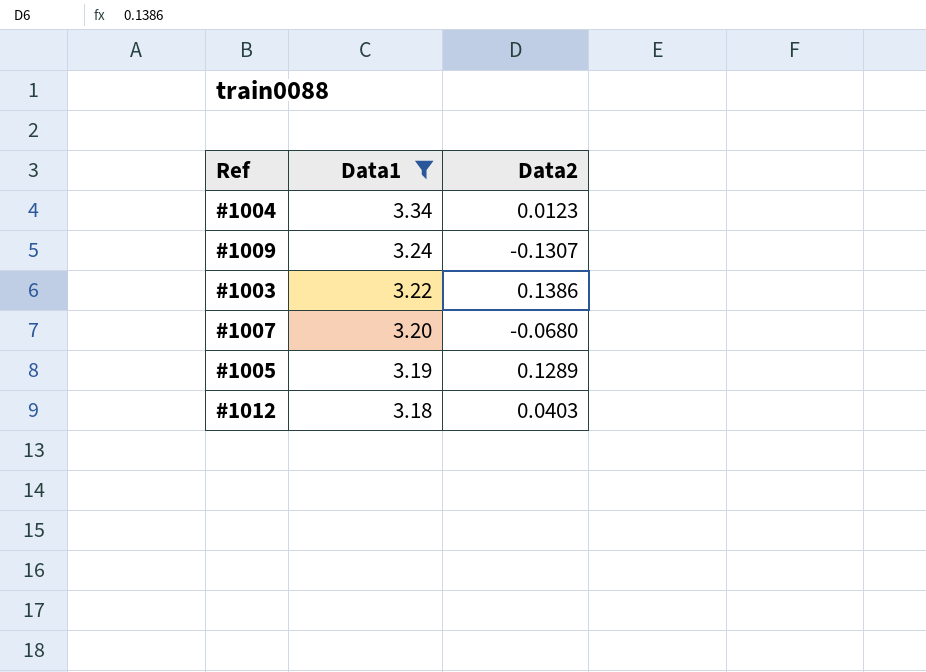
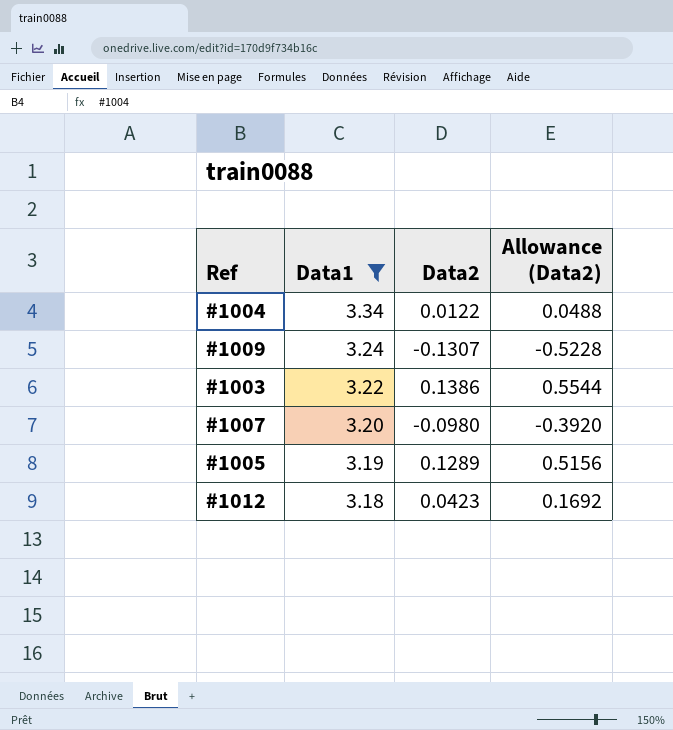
column Allowance (Data2) | formula: none -> [Data2] * 4
#1004 | Data2: 0.0123 -> 0.0122
#1007 | Data2: -0.0680 -> -0.0980
#1012 | Data2: 0.0403 -> 0.0423

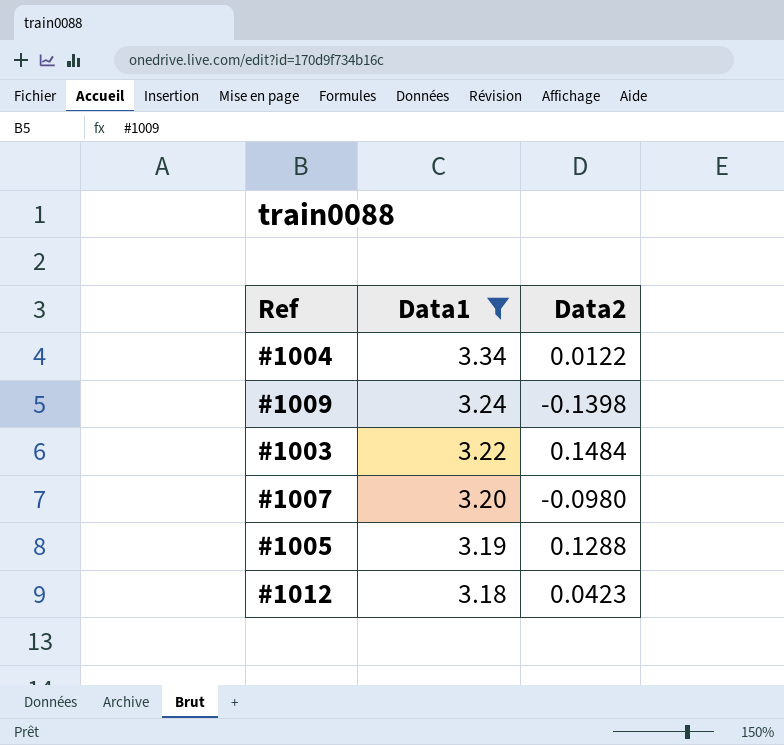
column Allowance (Data2) | formula: [Data2] * 4 -> none
#1009 | Data2: -0.1307 -> -0.1398
#1003 | Data2: 0.1386 -> 0.1484
#1005 | Data2: 0.1289 -> 0.1288

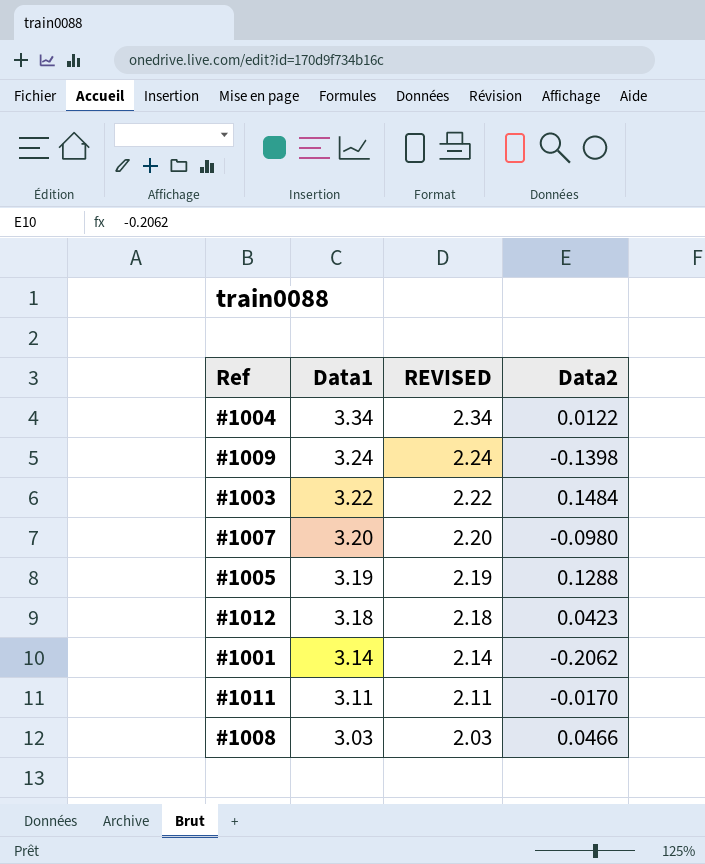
filter: Data1 >= 3.18 -> none
column REVISED | formula: none -> [Data1] - 1

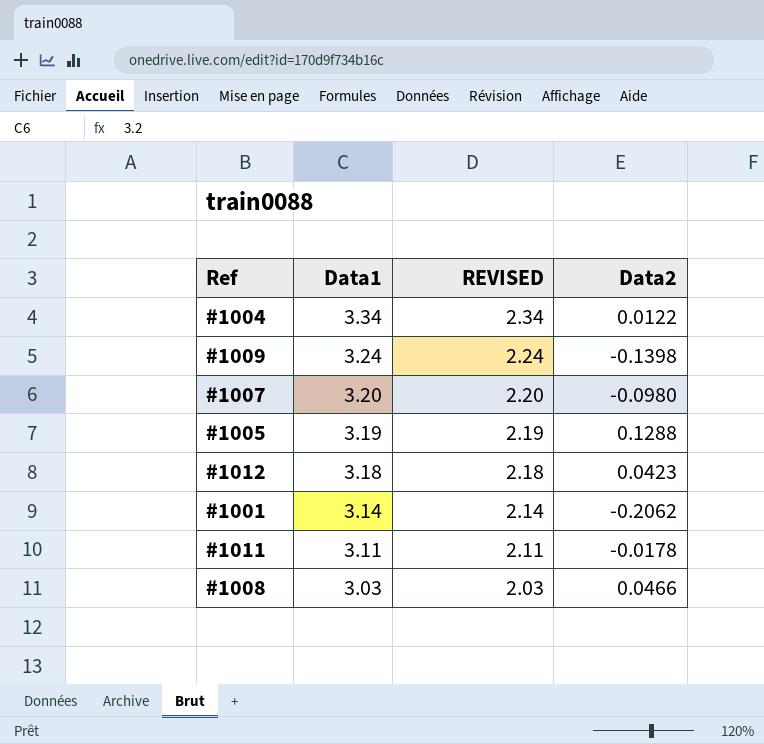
row #1003: 3.22 | 2.22 | 0.1484 -> none
#1011 | Data2: -0.0170 -> -0.0178

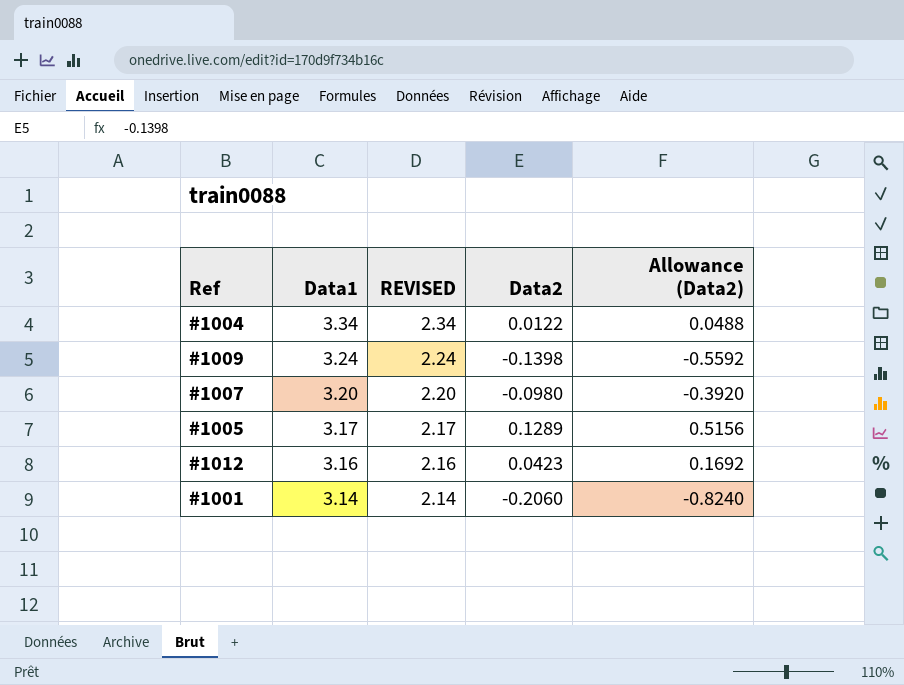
column Allowance (Data2) | formula: none -> [Data2] * 4
row #1011: 3.11 | 2.11 | -0.0178 -> none
row #1008: 3.03 | 2.03 | 0.0466 -> none
#1005 | Data1: 3.19 -> 3.17
#1005 | REVISED: 2.19 -> 2.17
#1005 | Data2: 0.1288 -> 0.1289
#1012 | Data1: 3.18 -> 3.16
#1012 | REVISED: 2.18 -> 2.16
#1001 | Data2: -0.2062 -> -0.2060

